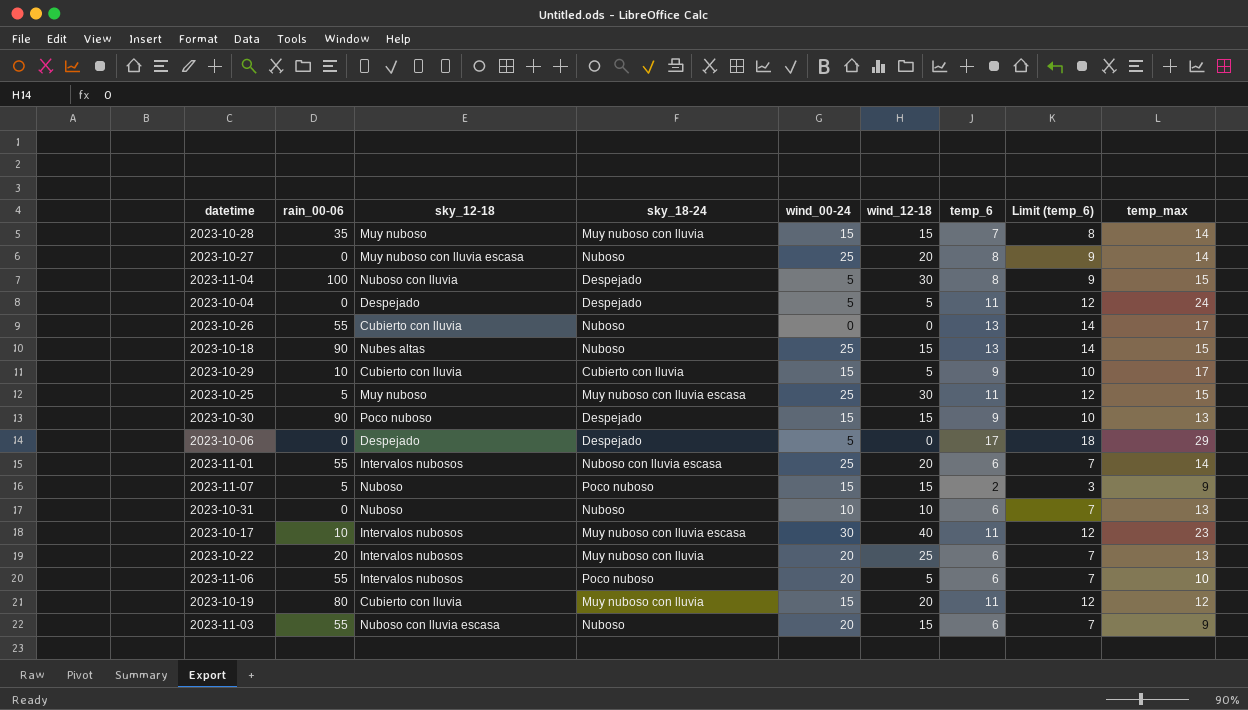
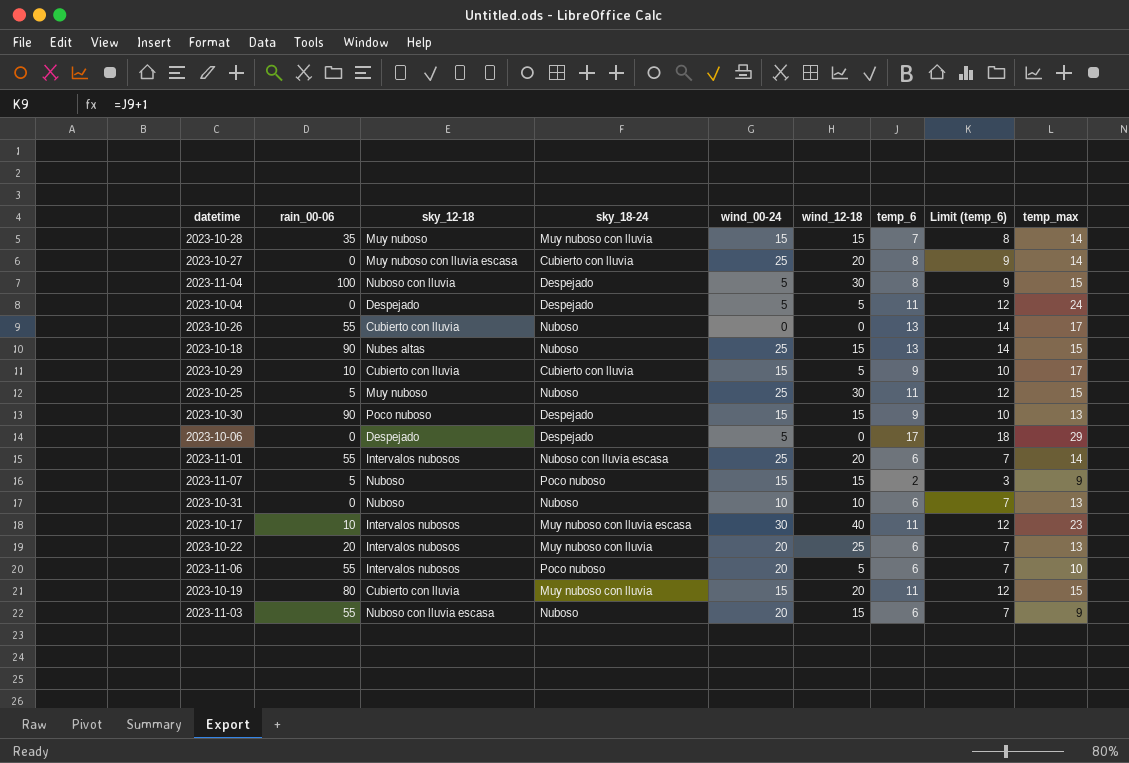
2023-10-27 | sky_18-24: Nuboso -> Cubierto con lluvia
2023-10-25 | sky_18-24: Muy nuboso con lluvia escasa -> Nuboso
2023-10-19 | temp_max: 12 -> 15

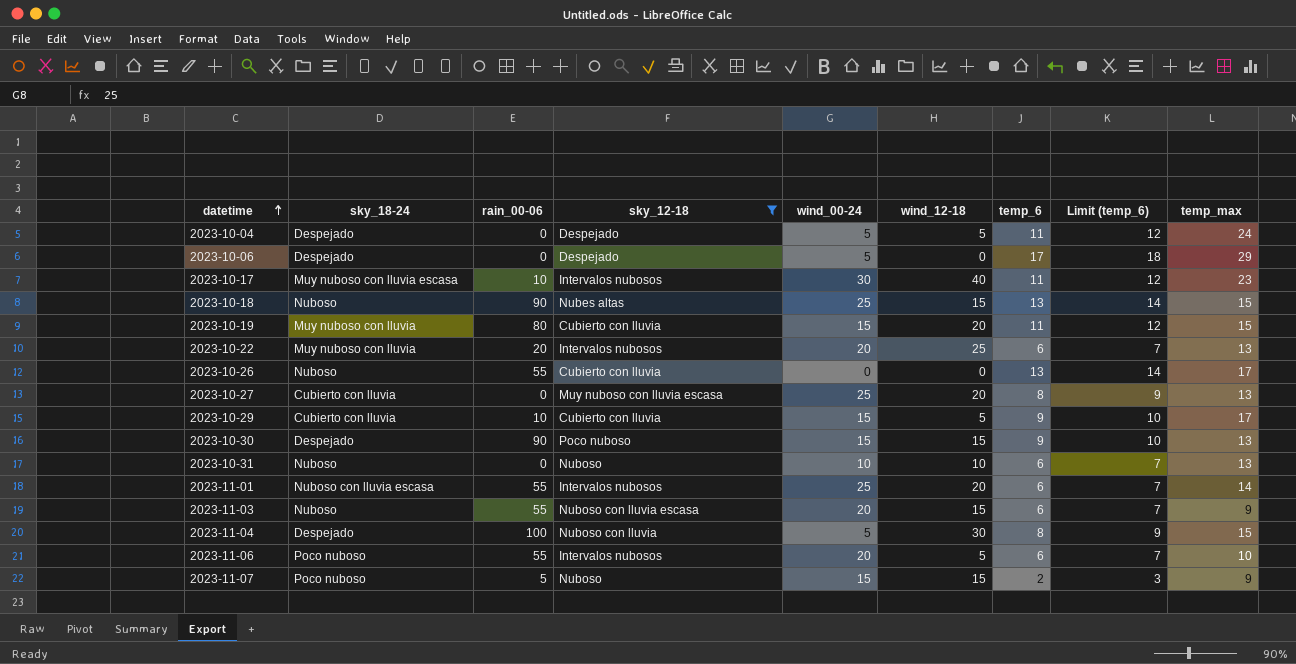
filter: none -> sky_12-18 != Muy nuboso
row order: none -> datetime ascending
column sky_18-24 | position: 4 -> 2
2023-10-27 | temp_max: 14 -> 13

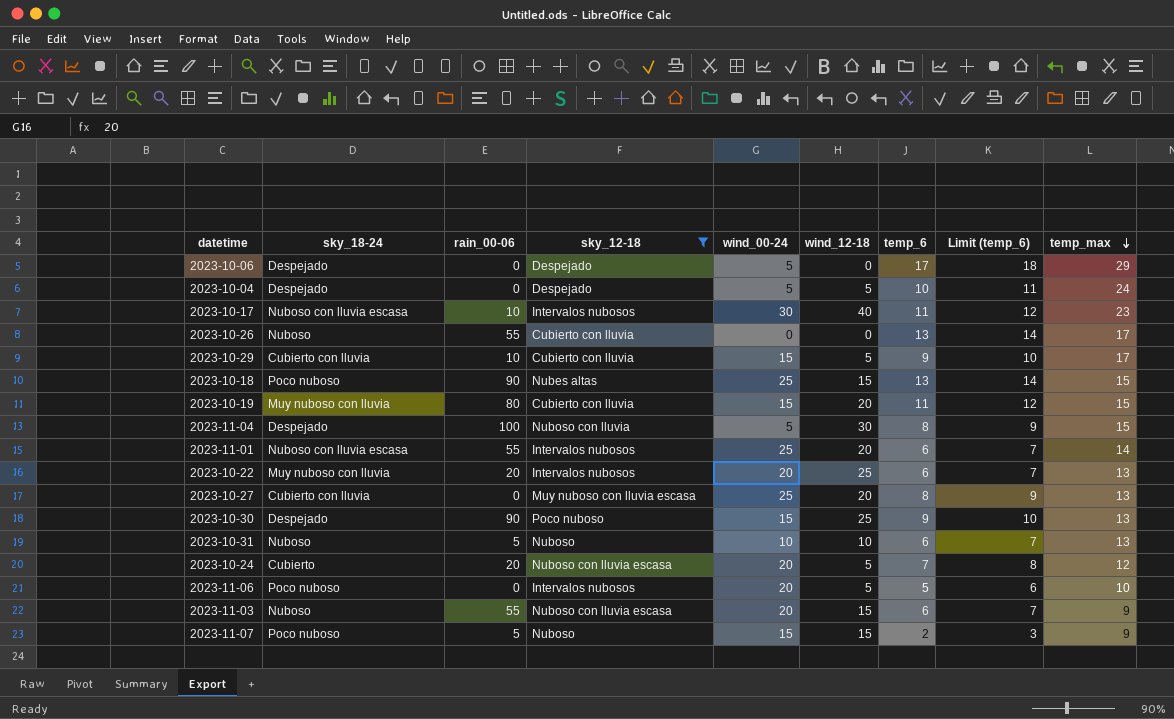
row order: datetime ascending -> temp_max descending
2023-10-04 | temp_6: 11 -> 10
2023-10-04 | Limit (temp_6): 12 -> 11
2023-10-17 | sky_18-24: Muy nuboso con lluvia escasa -> Nuboso con lluvia escasa
2023-10-18 | sky_18-24: Nuboso -> Poco nuboso
2023-10-30 | wind_12-18: 15 -> 25
2023-10-31 | rain_00-06: 0 -> 5
row 2023-10-24: none -> Cubierto | 20 | Nuboso con lluvia escasa | 20 | 5 | 7 | 8 | 12
2023-11-06 | rain_00-06: 55 -> 0
2023-11-06 | temp_6: 6 -> 5
2023-11-06 | Limit (temp_6): 7 -> 6

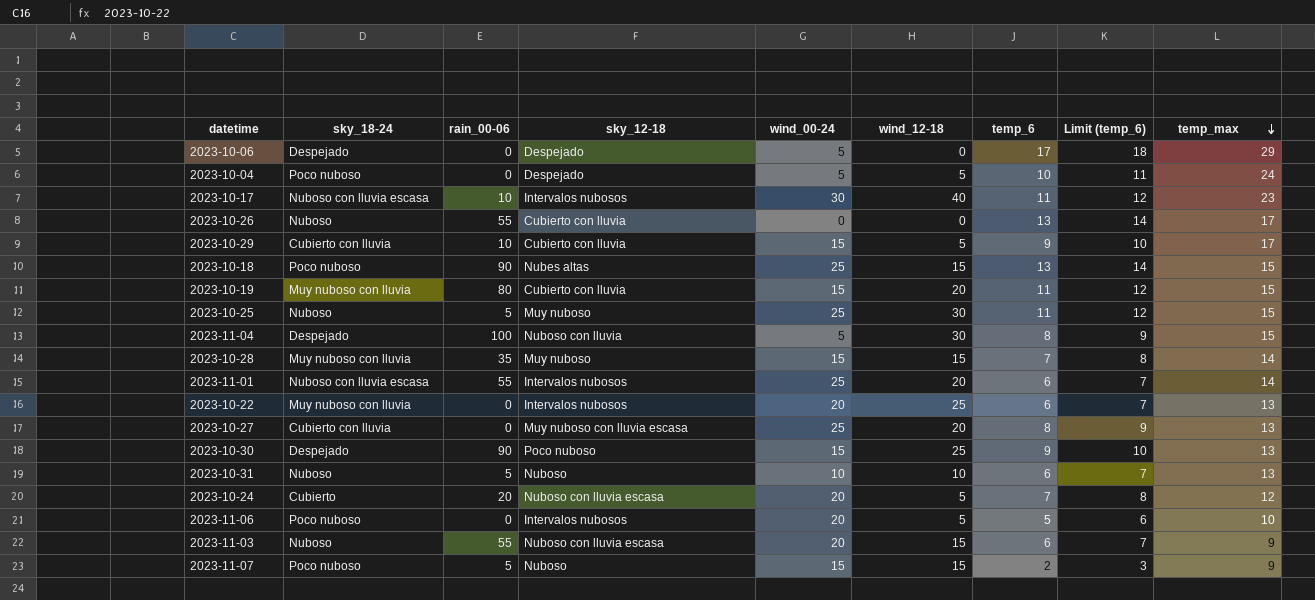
filter: sky_12-18 != Muy nuboso -> none
2023-10-04 | sky_18-24: Despejado -> Poco nuboso
2023-10-22 | rain_00-06: 20 -> 0

